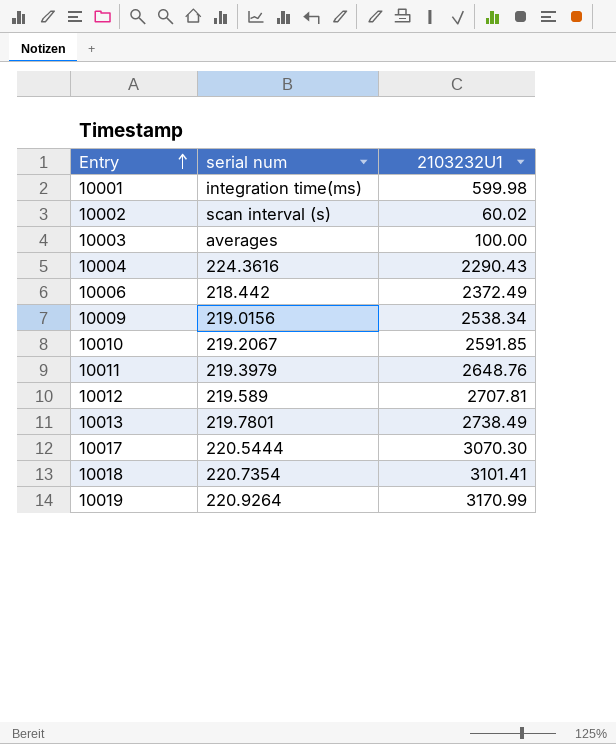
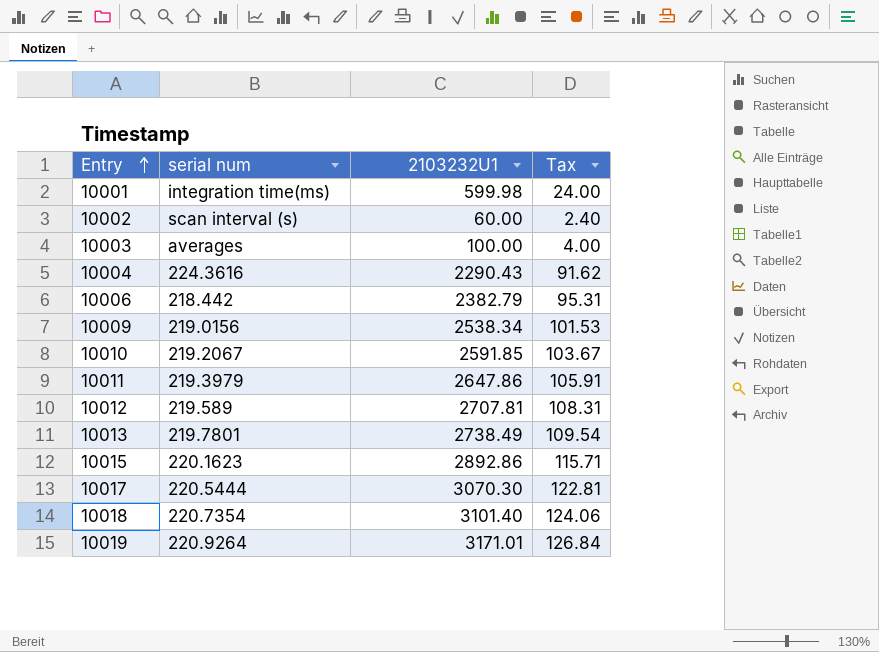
column Tax | formula: none -> [2103232U1] * 0.04
10002 | 2103232U1: 60.02 -> 60.00
10006 | 2103232U1: 2372.49 -> 2382.79
10011 | 2103232U1: 2648.76 -> 2647.86
row 10015: none -> 220.1623 | 2892.86 | 115.71
10018 | 2103232U1: 3101.41 -> 3101.40
10019 | 2103232U1: 3170.99 -> 3171.01

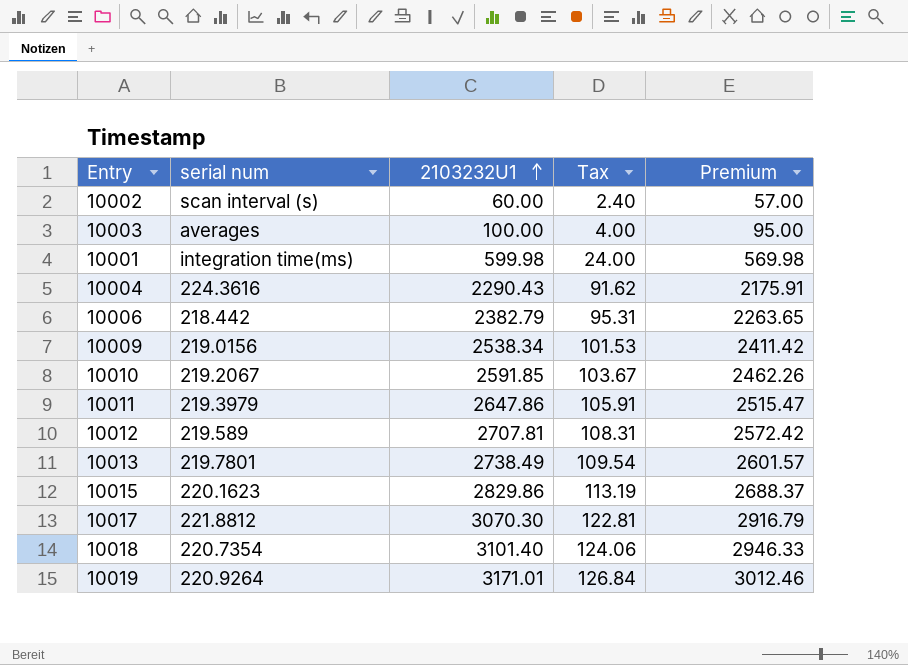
row order: Entry ascending -> 2103232U1 ascending
column Premium | formula: none -> [2103232U1] * 0.95
10015 | 2103232U1: 2892.86 -> 2829.86
10015 | Tax: 115.71 -> 113.19
10017 | serial num: 220.5444 -> 221.8812

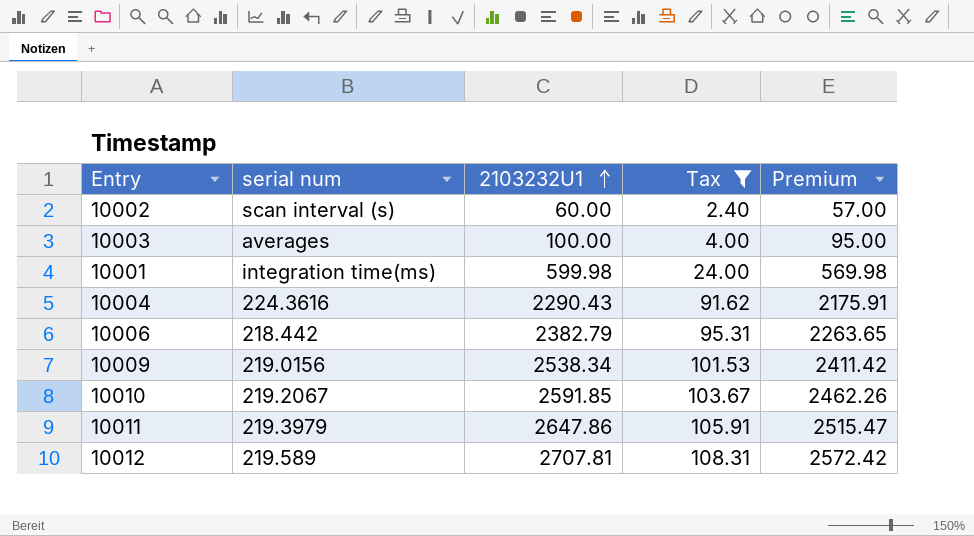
filter: none -> Tax <= 108.31

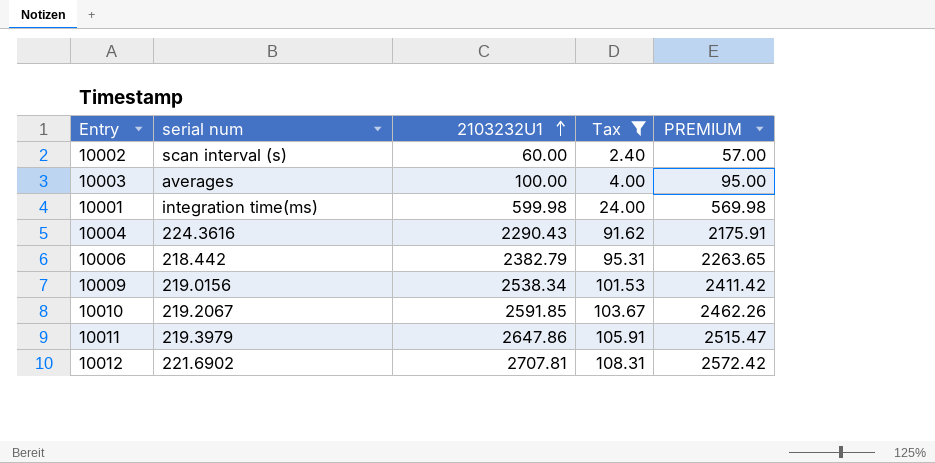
column name: Premium -> PREMIUM
10012 | serial num: 219.589 -> 221.6902

